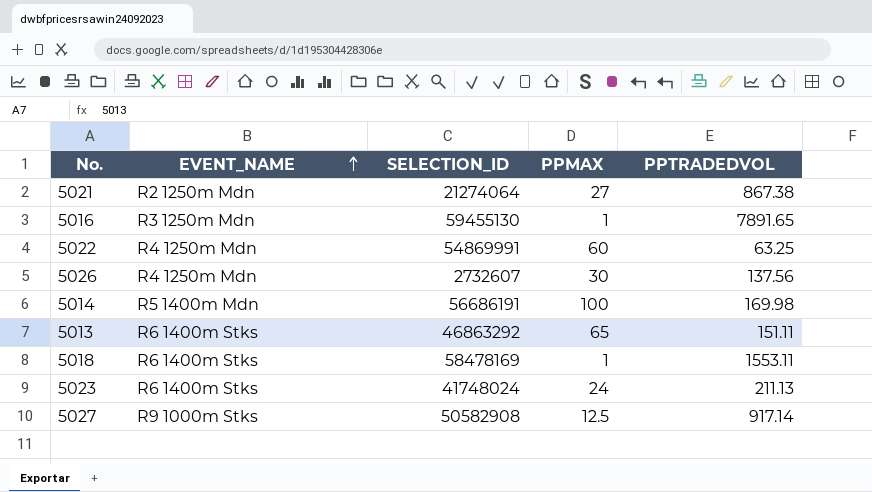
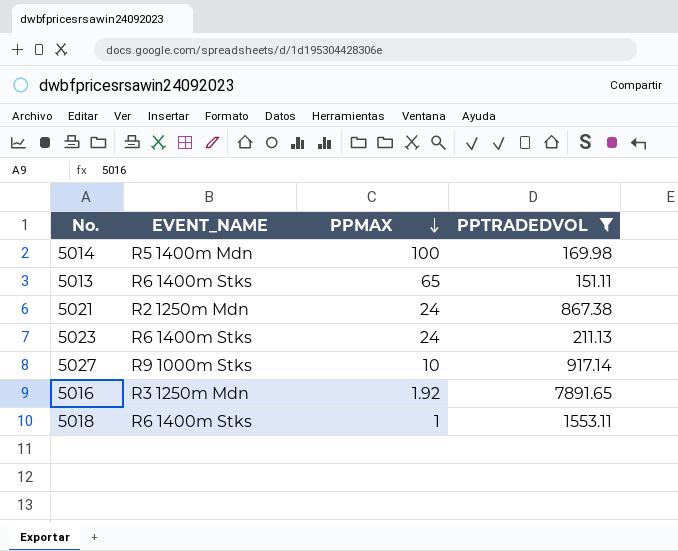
filter: none -> PPTRADEDVOL >= 151.11
row order: EVENT_NAME ascending -> PPMAX descending
column SELECTION_ID | position: 3 -> none
5021 | PPMAX: 27 -> 24
5027 | PPMAX: 12.5 -> 10
5016 | PPMAX: 1 -> 1.92

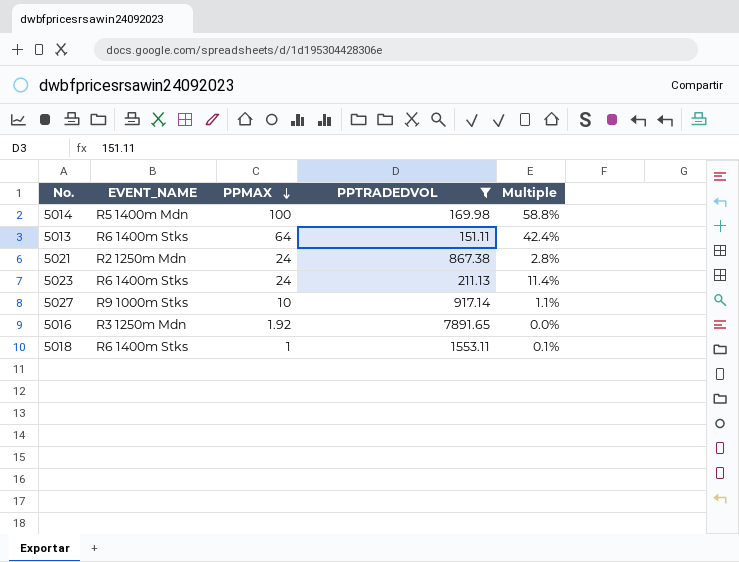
column Multiple | formula: none -> [PPMAX] / [PPTRADEDVOL]
5013 | PPMAX: 65 -> 64

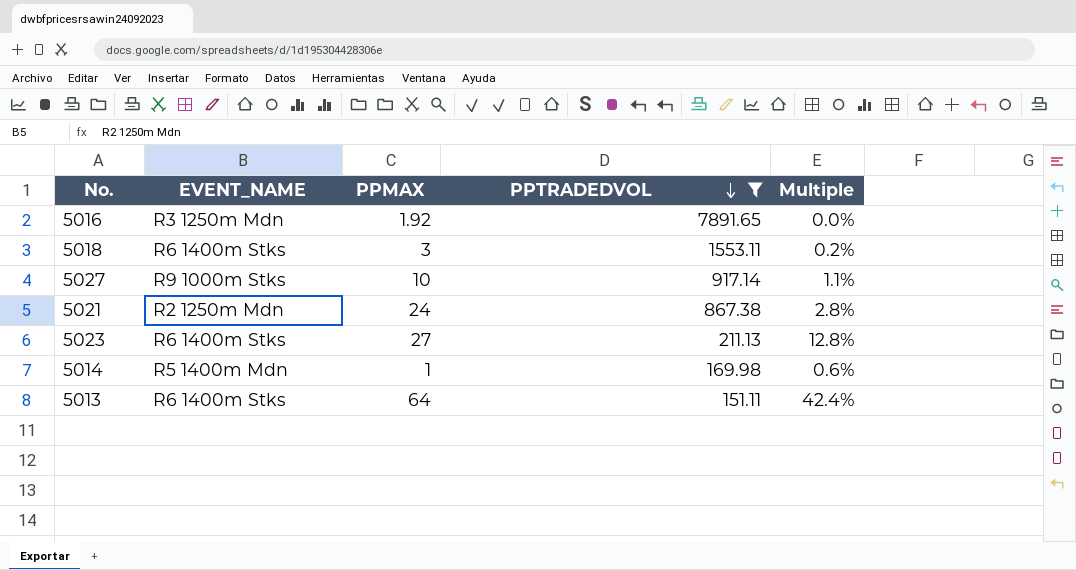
row order: PPMAX descending -> PPTRADEDVOL descending
5018 | PPMAX: 1 -> 3
5018 | Multiple: 0.1% -> 0.2%
5023 | PPMAX: 24 -> 27
5023 | Multiple: 11.4% -> 12.8%
5014 | PPMAX: 100 -> 1
5014 | Multiple: 58.8% -> 0.6%

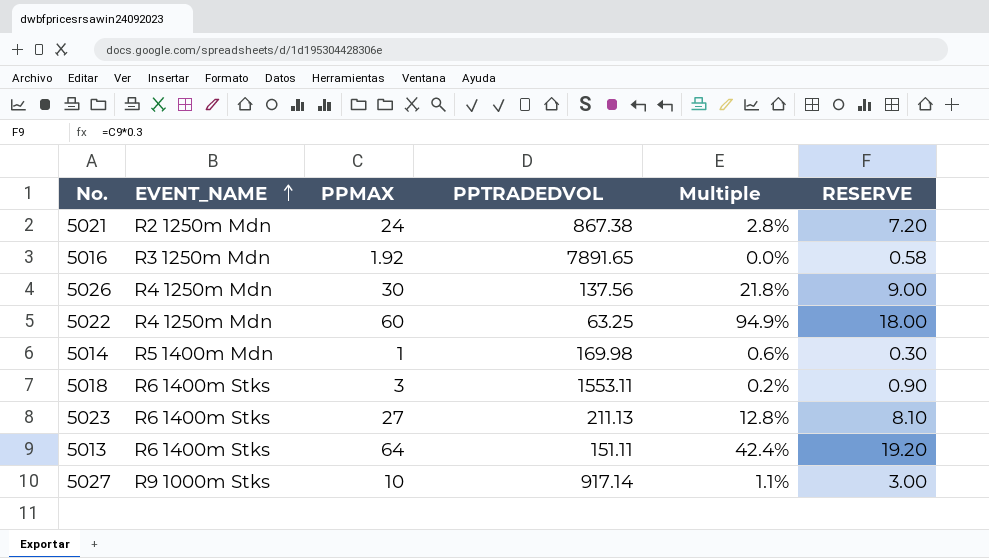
filter: PPTRADEDVOL >= 151.11 -> none
row order: PPTRADEDVOL descending -> EVENT_NAME ascending
column RESERVE | formula: none -> [PPMAX] * 0.3

